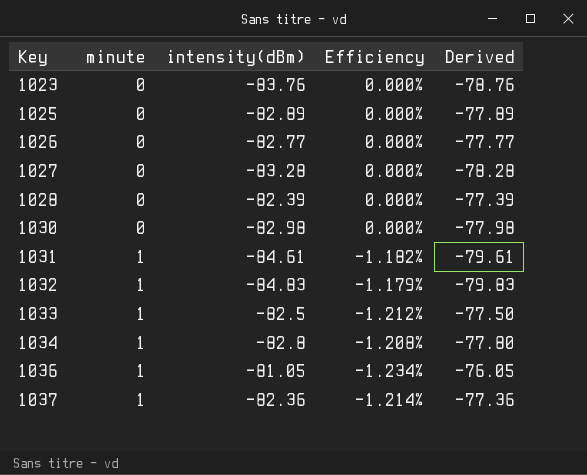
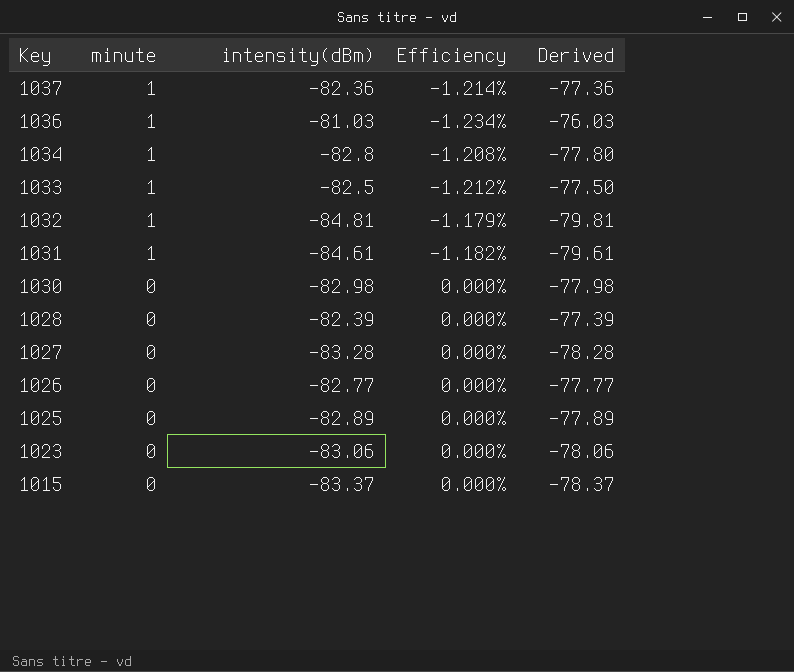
row order: Key ascending -> Key descending
1036 | intensity(dBm): -81.05 -> -81.03
1036 | Derived: -76.05 -> -76.03
1032 | intensity(dBm): -84.83 -> -84.81
1032 | Derived: -79.83 -> -79.81
1023 | intensity(dBm): -83.76 -> -83.06
1023 | Derived: -78.76 -> -78.06
row 1015: none -> 0 | -83.37 | 0.000% | -78.37

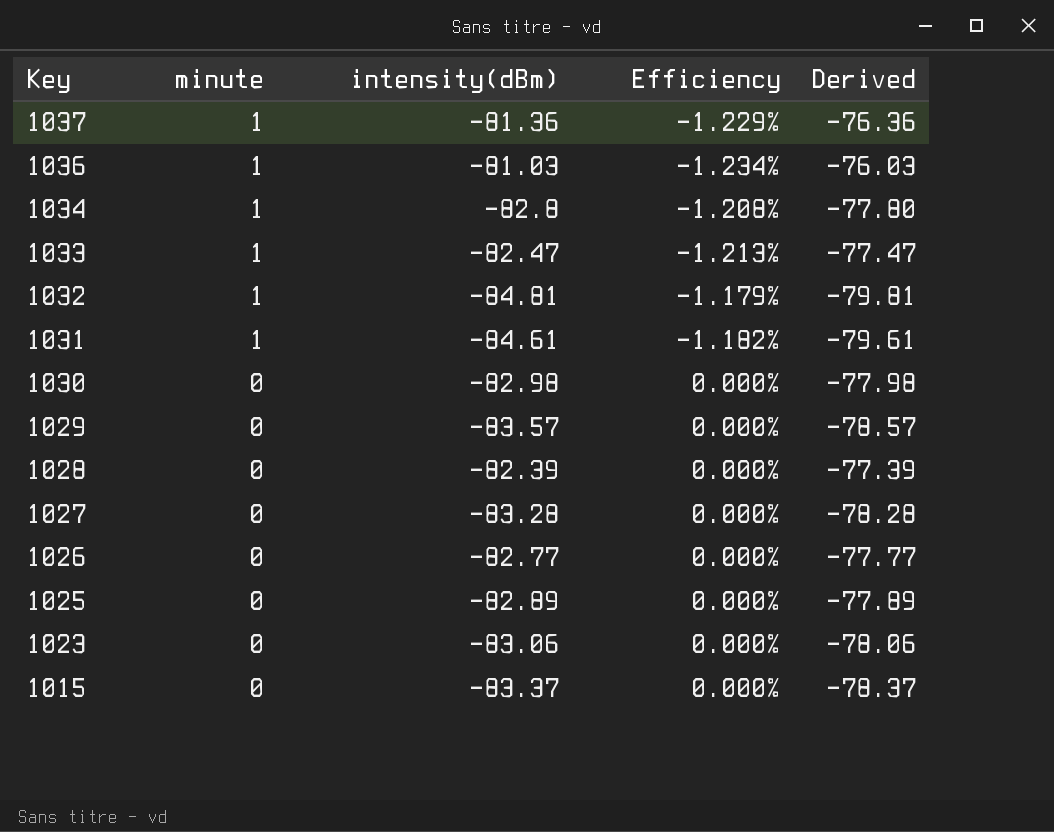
1037 | intensity(dBm): -82.36 -> -81.36
1037 | Efficiency: -1.214% -> -1.229%
1037 | Derived: -77.36 -> -76.36
1033 | intensity(dBm): -82.5 -> -82.47
1033 | Efficiency: -1.212% -> -1.213%
1033 | Derived: -77.50 -> -77.47
row 1029: none -> 0 | -83.57 | 0.000% | -78.57

